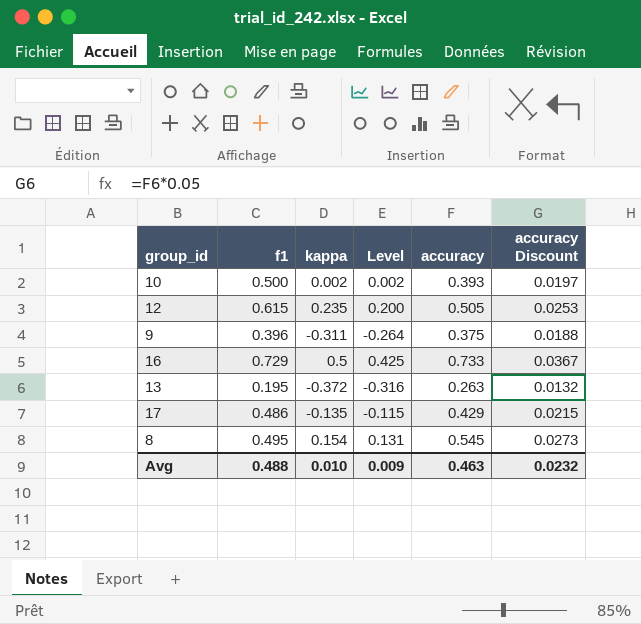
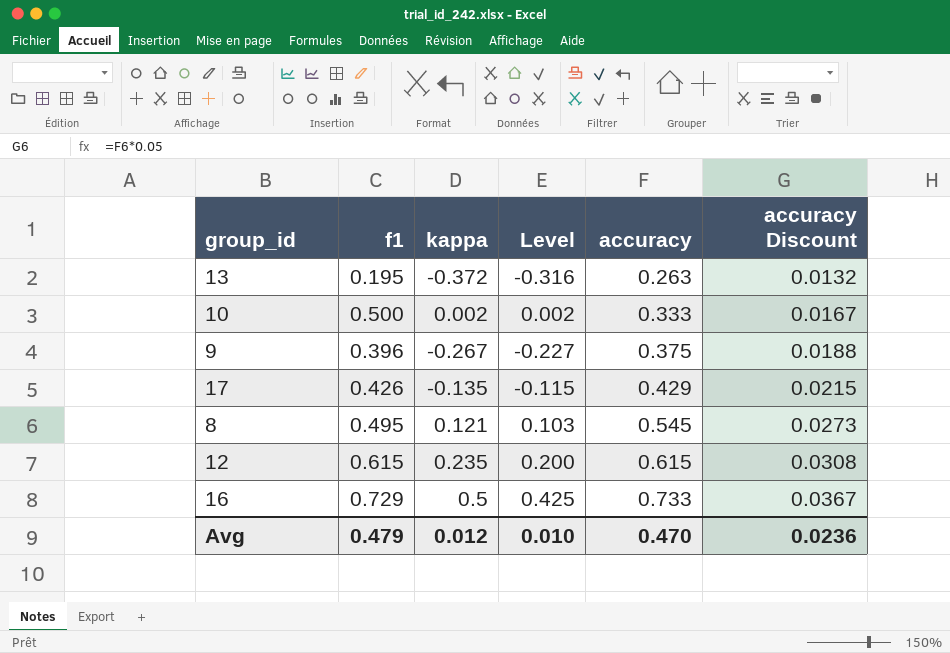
row order: none -> accuracy ascending
10 | accuracy: 0.393 -> 0.333
10 | accuracy Discount: 0.0197 -> 0.0167
9 | kappa: -0.311 -> -0.267
9 | Level: -0.264 -> -0.227
17 | f1: 0.486 -> 0.426
8 | kappa: 0.154 -> 0.121
8 | Level: 0.131 -> 0.103
12 | accuracy: 0.505 -> 0.615
12 | accuracy Discount: 0.0253 -> 0.0308
Avg | f1: 0.488 -> 0.479
Avg | kappa: 0.010 -> 0.012
Avg | Level: 0.009 -> 0.010
Avg | accuracy: 0.463 -> 0.470
Avg | accuracy Discount: 0.0232 -> 0.0236

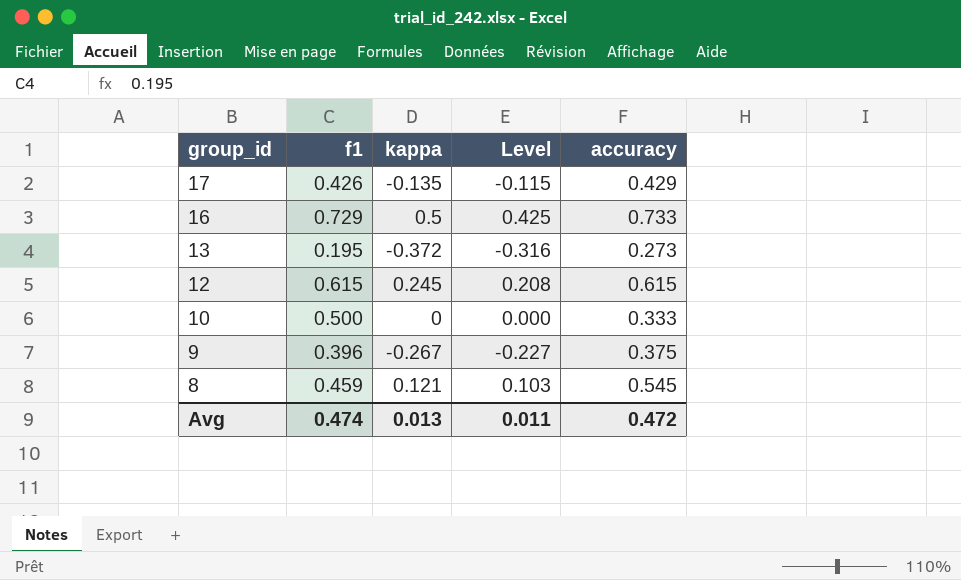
row order: accuracy ascending -> group_id descending
column accuracy Discount | formula: [accuracy] * 0.05 -> none
13 | accuracy: 0.263 -> 0.273
12 | kappa: 0.235 -> 0.245
12 | Level: 0.200 -> 0.208
10 | kappa: 0.002 -> 0
10 | Level: 0.002 -> 0.000
8 | f1: 0.495 -> 0.459
Avg | f1: 0.479 -> 0.474
Avg | kappa: 0.012 -> 0.013
Avg | Level: 0.010 -> 0.011
Avg | accuracy: 0.470 -> 0.472

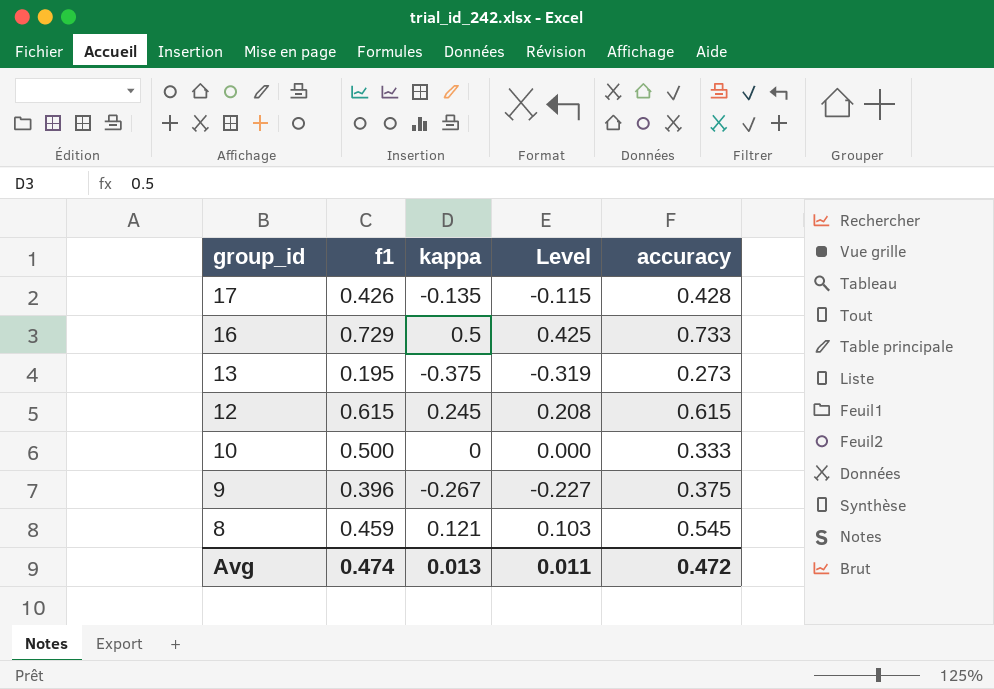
17 | accuracy: 0.429 -> 0.428
13 | kappa: -0.372 -> -0.375
13 | Level: -0.316 -> -0.319

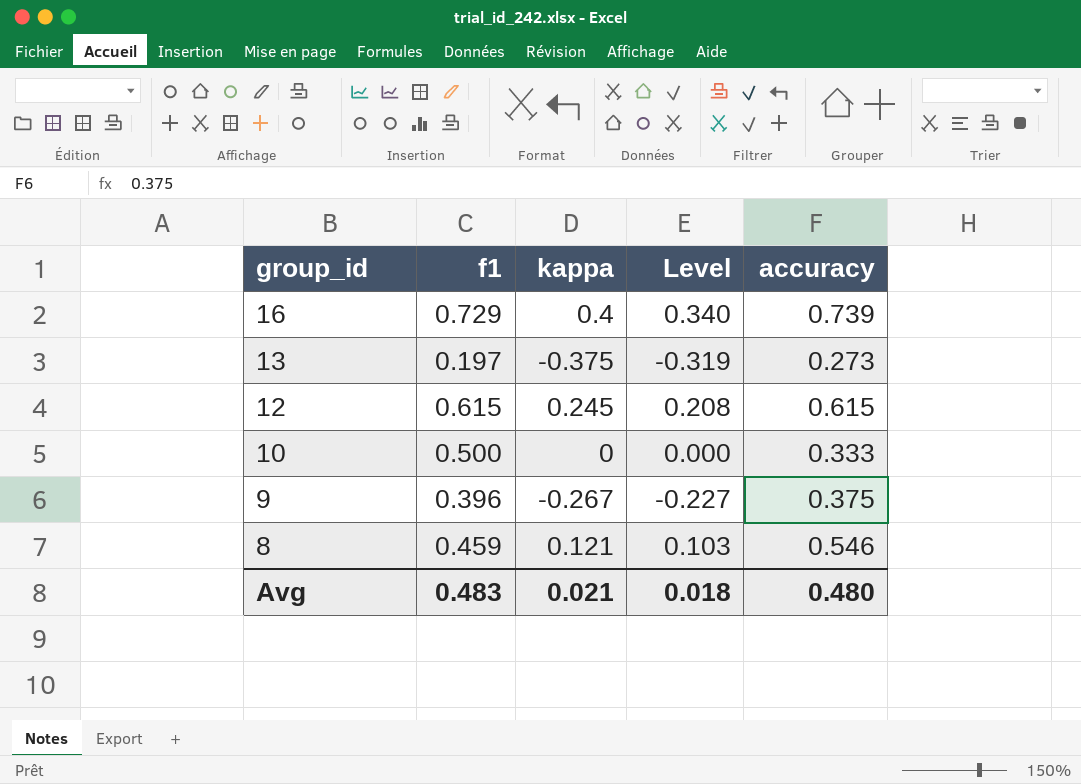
row 17: 0.426 | -0.135 | -0.115 | 0.428 -> none
16 | kappa: 0.5 -> 0.4
16 | Level: 0.425 -> 0.340
16 | accuracy: 0.733 -> 0.739
13 | f1: 0.195 -> 0.197
8 | accuracy: 0.545 -> 0.546
Avg | f1: 0.474 -> 0.483
Avg | kappa: 0.013 -> 0.021
Avg | Level: 0.011 -> 0.018
Avg | accuracy: 0.472 -> 0.480

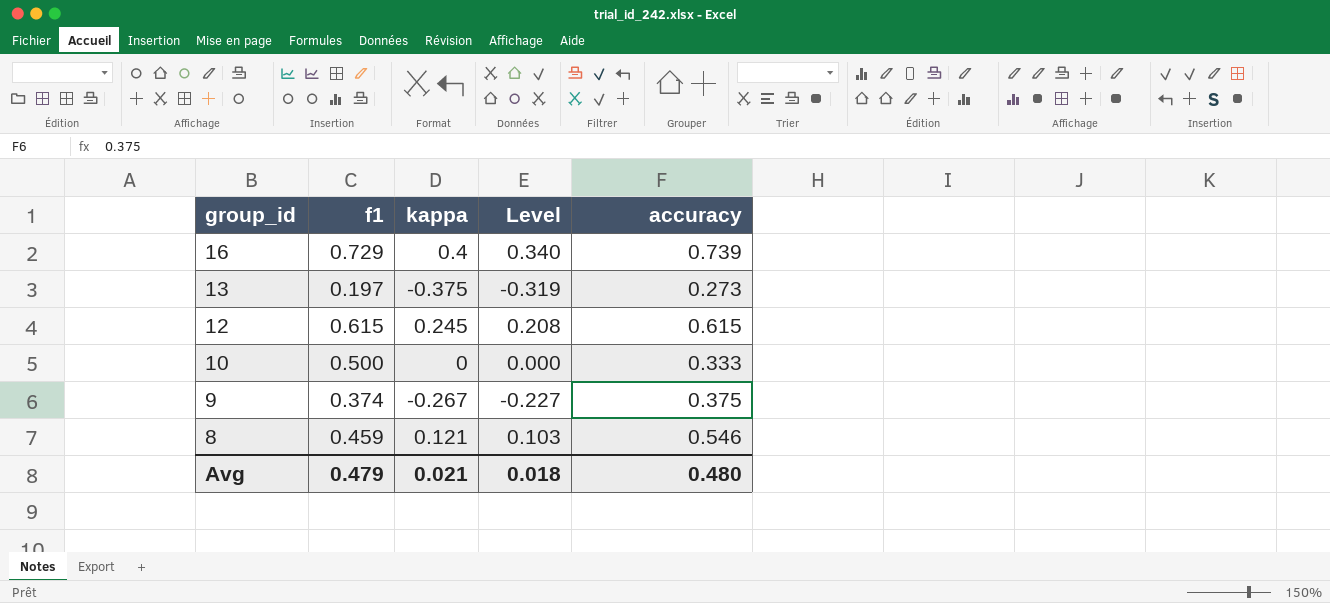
9 | f1: 0.396 -> 0.374
Avg | f1: 0.483 -> 0.479

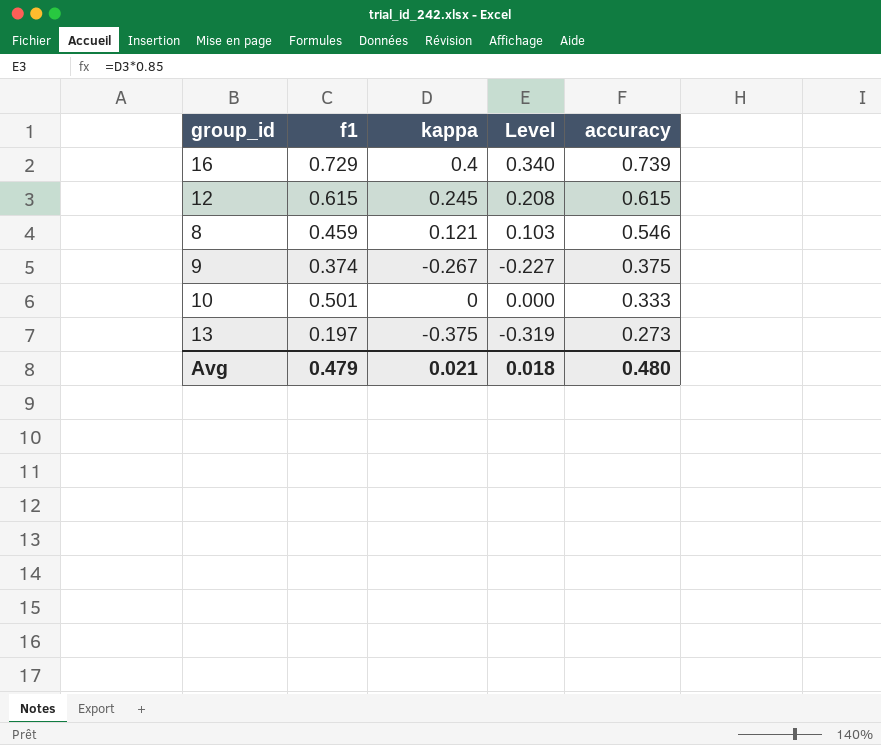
row order: group_id descending -> accuracy descending
10 | f1: 0.500 -> 0.501

